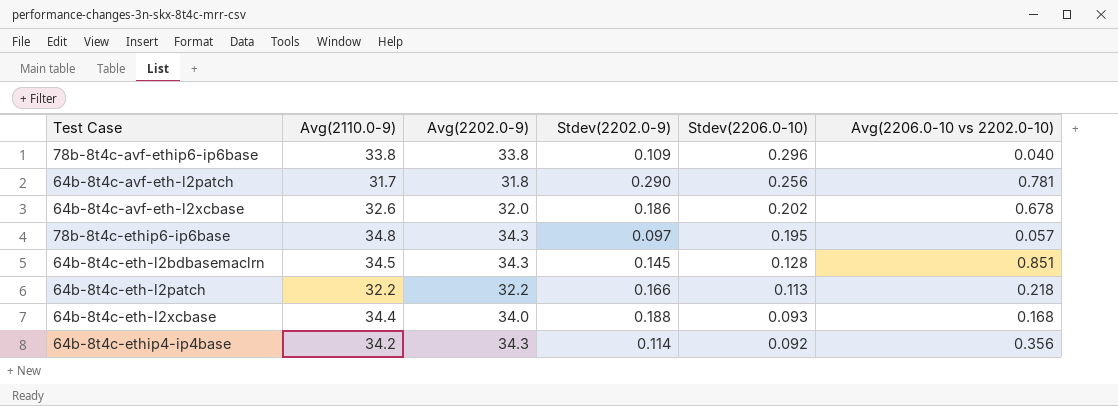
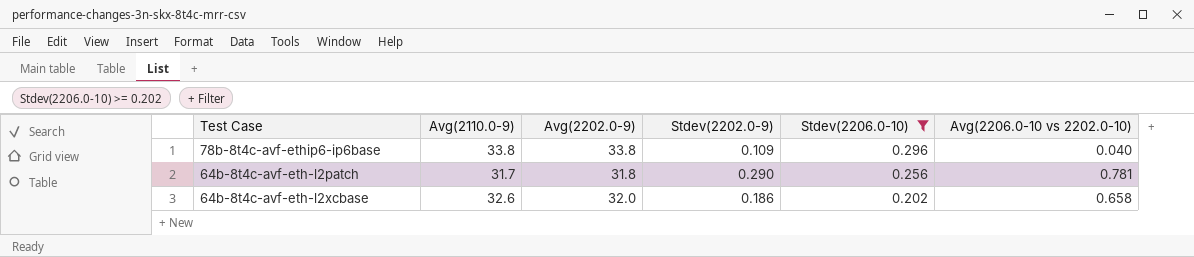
filter: none -> Stdev(2206.0-10) >= 0.202
64b-8t4c-avf-eth-l2xcbase | Avg(2206.0-10 vs 2202.0-10): 0.678 -> 0.658

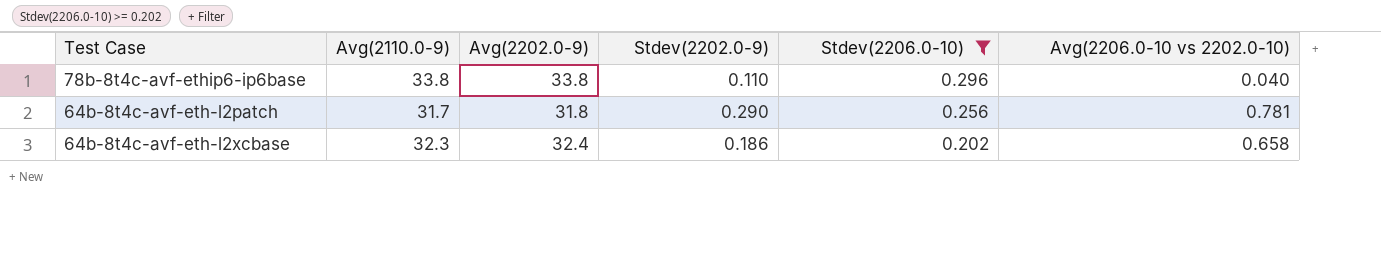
78b-8t4c-avf-ethip6-ip6base | Stdev(2202.0-9): 0.109 -> 0.110
64b-8t4c-avf-eth-l2xcbase | Avg(2110.0-9): 32.6 -> 32.3
64b-8t4c-avf-eth-l2xcbase | Avg(2202.0-9): 32.0 -> 32.4

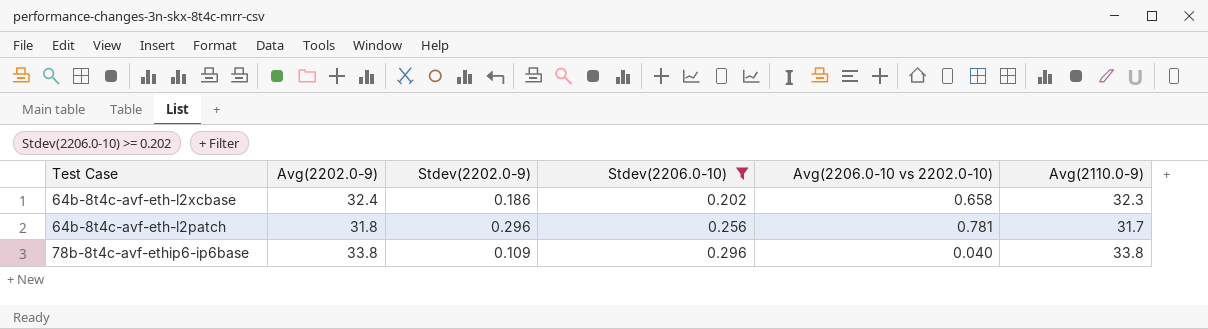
row order: Stdev(2206.0-10) descending -> Stdev(2206.0-10) ascending
column Avg(2110.0-9) | position: 2 -> 6
64b-8t4c-avf-eth-l2patch | Stdev(2202.0-9): 0.290 -> 0.296
78b-8t4c-avf-ethip6-ip6base | Stdev(2202.0-9): 0.110 -> 0.109

